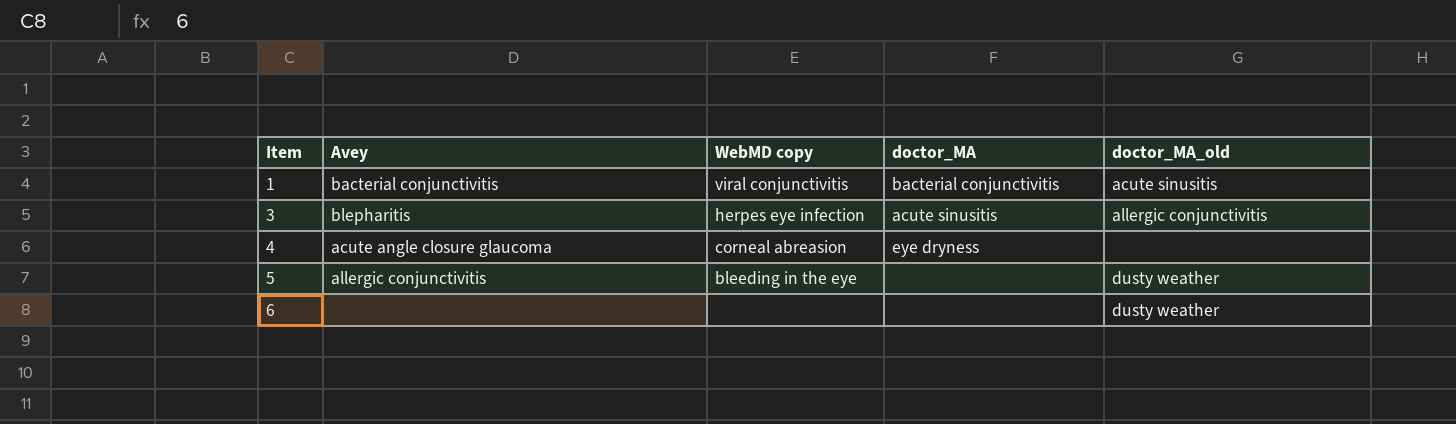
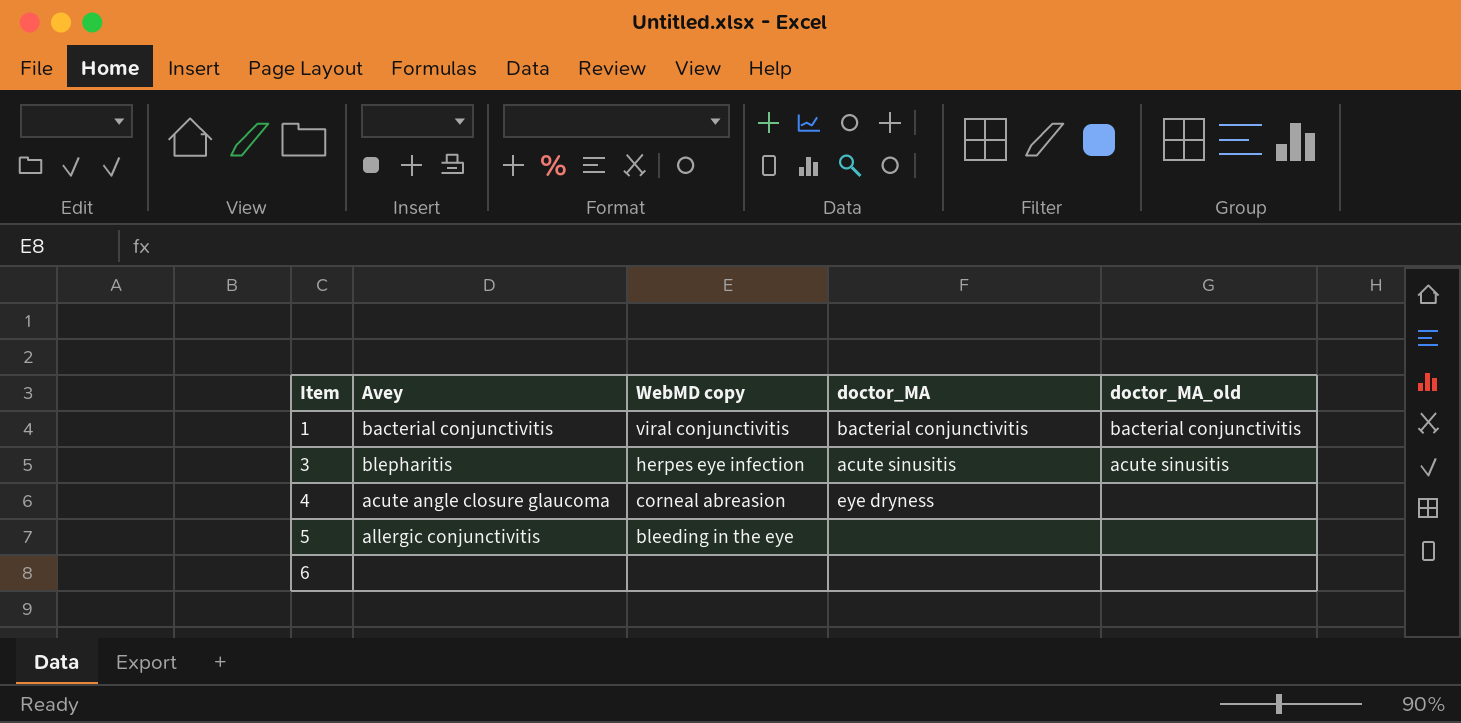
1 | doctor_MA_old: acute sinusitis -> bacterial conjunctivitis
3 | doctor_MA_old: allergic conjunctivitis -> acute sinusitis
5 | doctor_MA_old: dusty weather -> none
6 | doctor_MA_old: dusty weather -> none

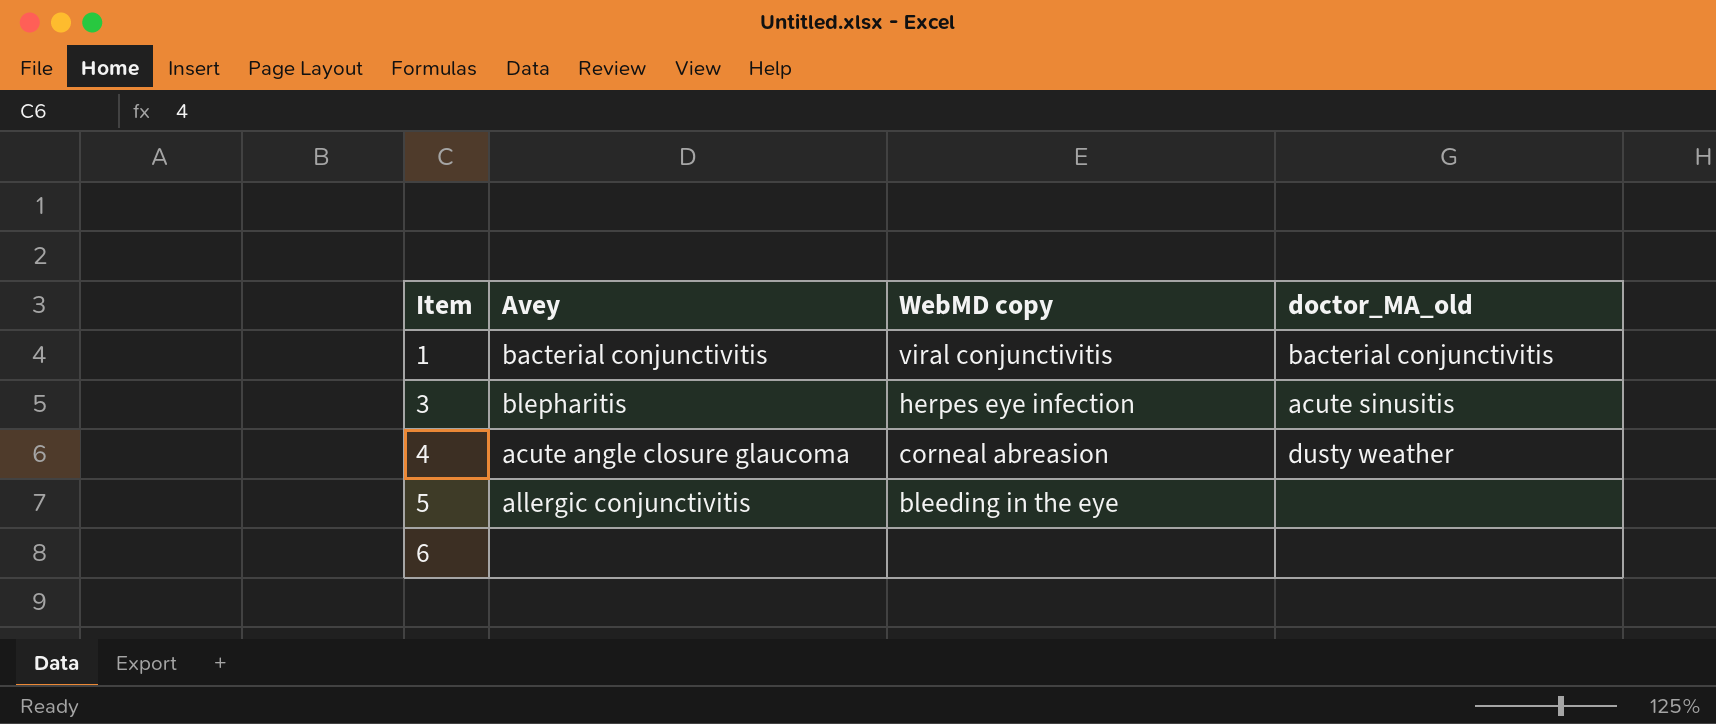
column doctor_MA | position: 4 -> none
4 | doctor_MA_old: none -> dusty weather

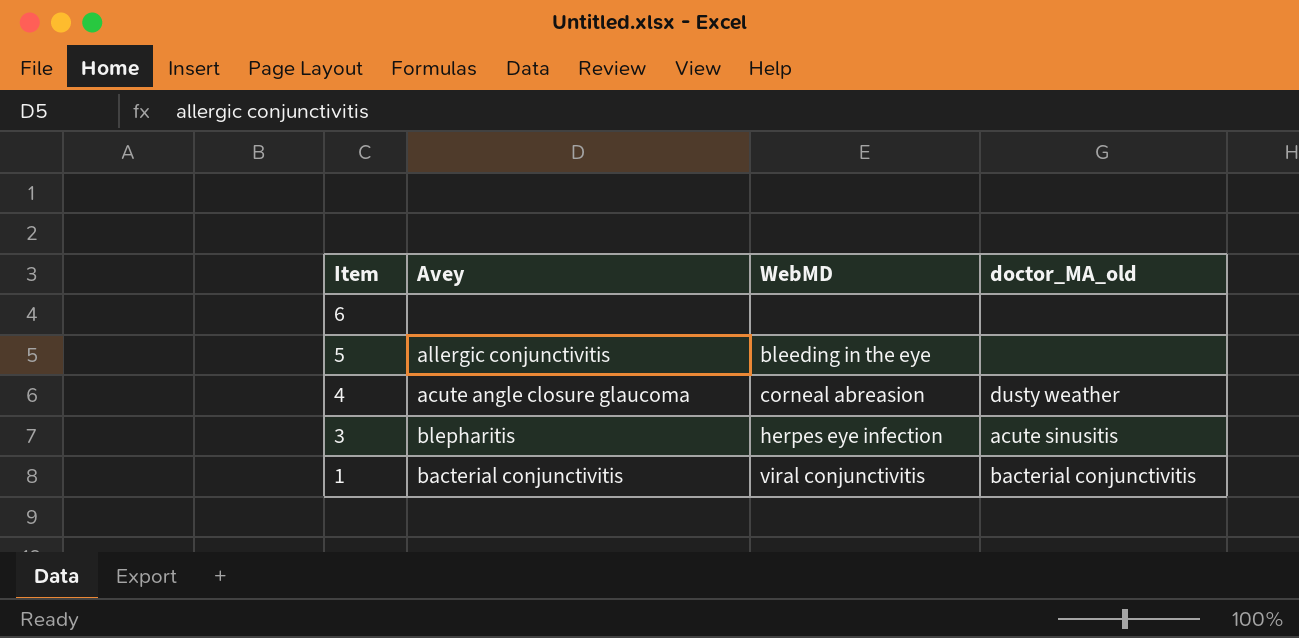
row order: Item ascending -> Item descending
column name: WebMD copy -> WebMD

